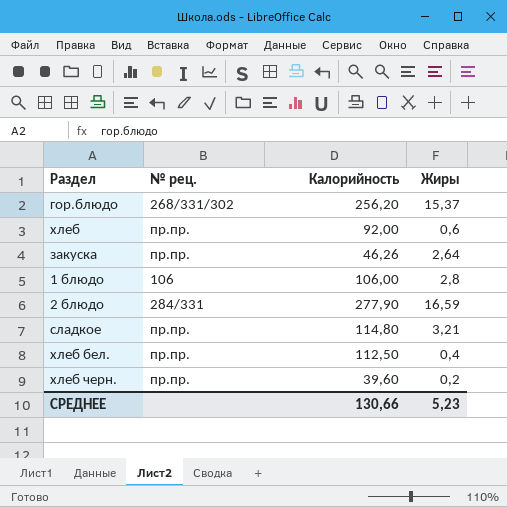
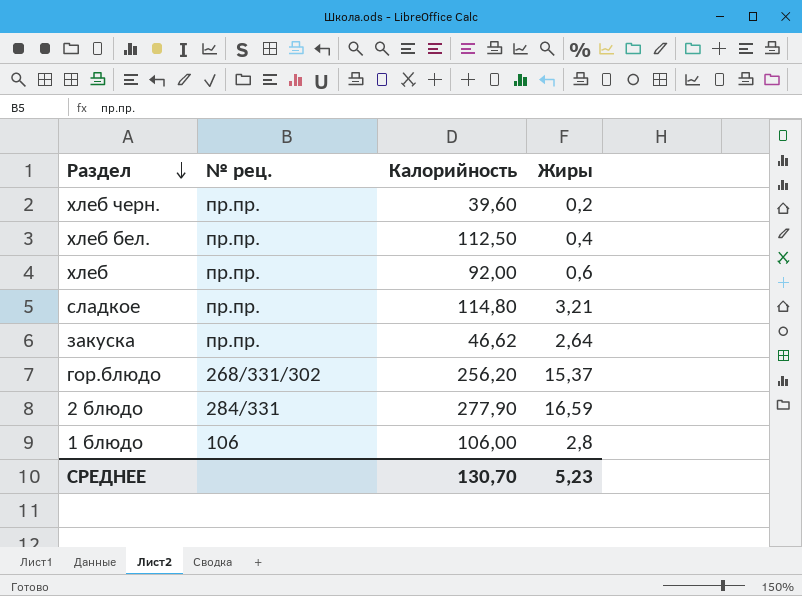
row order: none -> Раздел descending
закуска | Калорийность: 46,26 -> 46,62
СРЕДНЕЕ | Калорийность: 130,66 -> 130,70

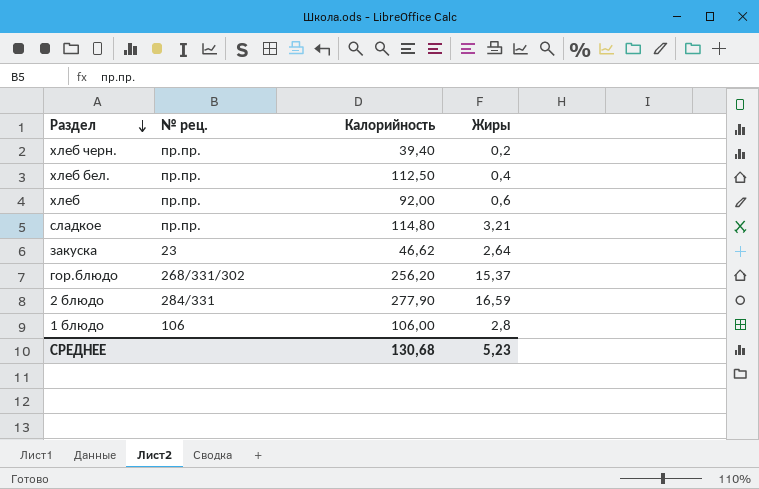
хлеб черн. | Калорийность: 39,60 -> 39,40
закуска | № рец.: пр.пр. -> 23
СРЕДНЕЕ | Калорийность: 130,70 -> 130,68

